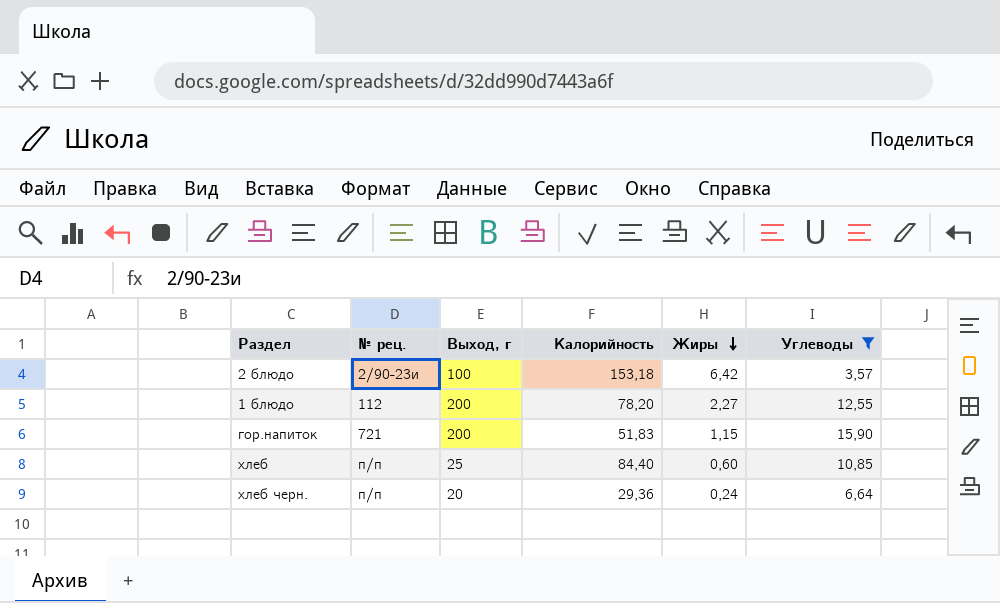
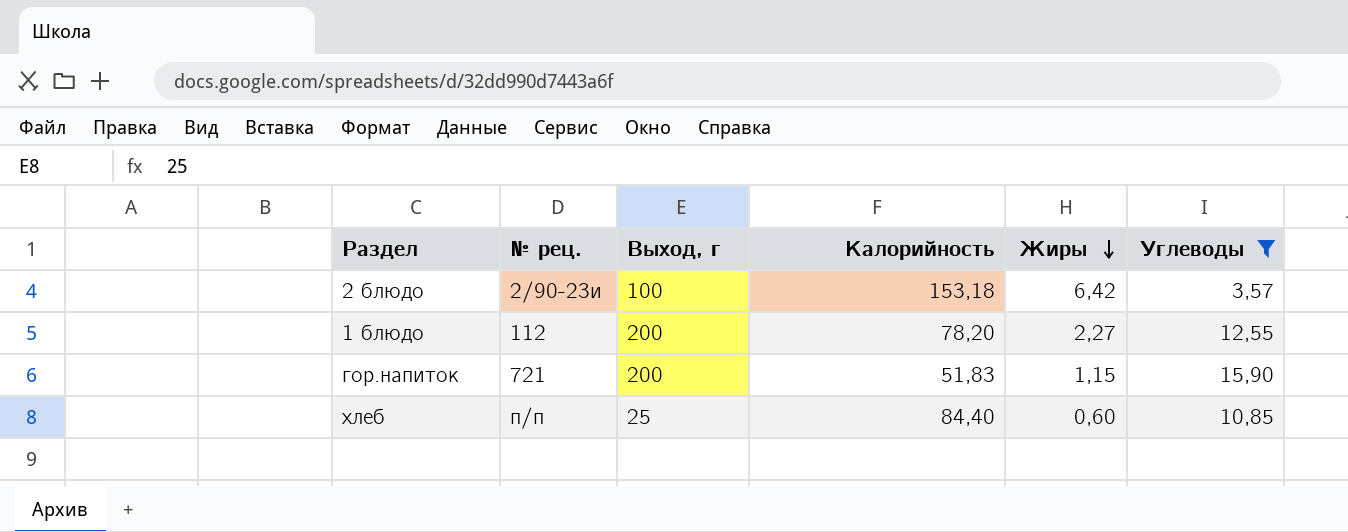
row хлеб черн.: п/п | 20 | 29,36 | 0,24 | 6,64 -> none

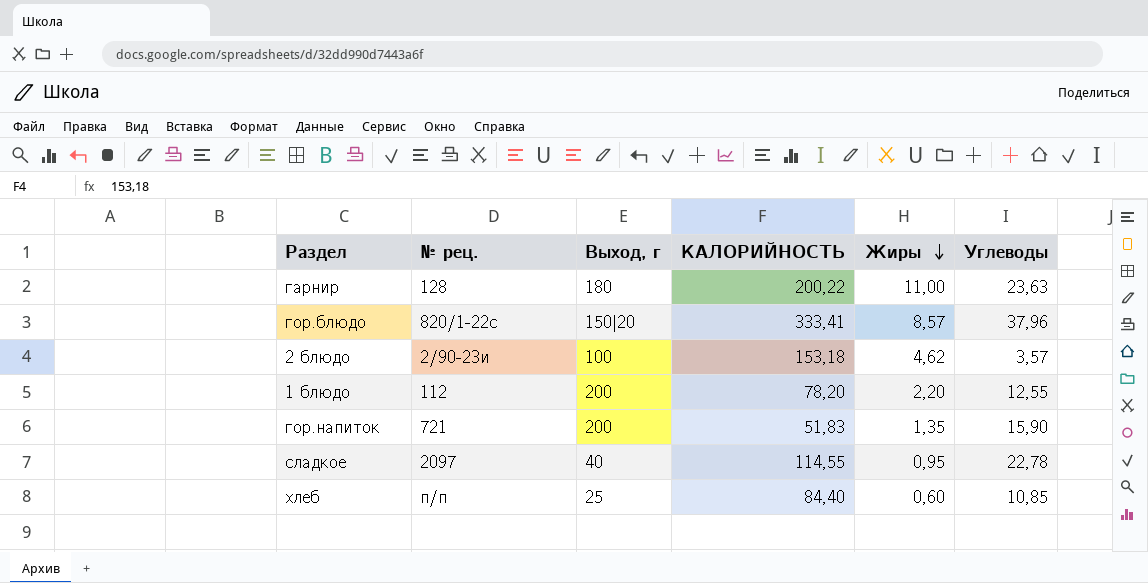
filter: Углеводы <= 15,90 -> none
column name: Калорийность -> КАЛОРИЙНОСТЬ
2 блюдо | Жиры: 6,42 -> 4,62
1 блюдо | Жиры: 2,27 -> 2,20
гор.напиток | Жиры: 1,15 -> 1,35

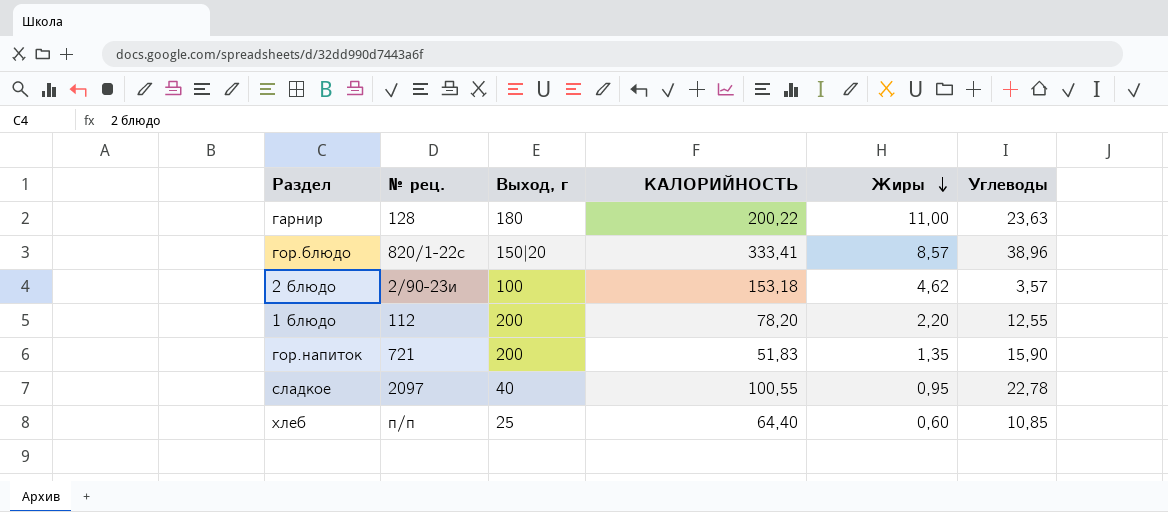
гор.блюдо | Углеводы: 37,96 -> 38,96
сладкое | КАЛОРИЙНОСТЬ: 114,55 -> 100,55
хлеб | КАЛОРИЙНОСТЬ: 84,40 -> 64,40

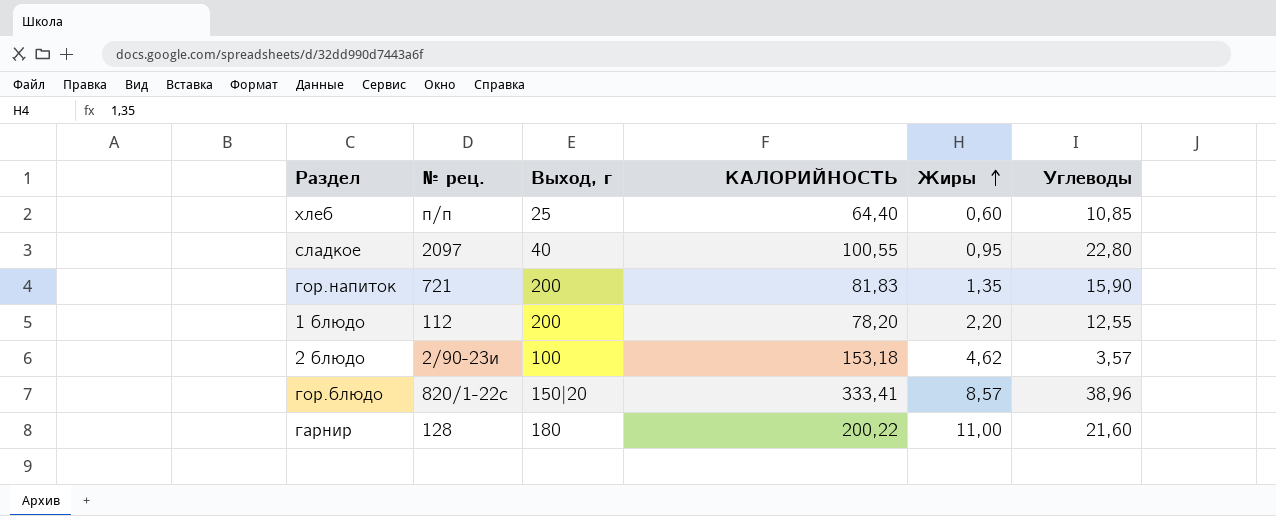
row order: Жиры descending -> Жиры ascending
сладкое | Углеводы: 22,78 -> 22,80
гор.напиток | КАЛОРИЙНОСТЬ: 51,83 -> 81,83
гарнир | Углеводы: 23,63 -> 21,60

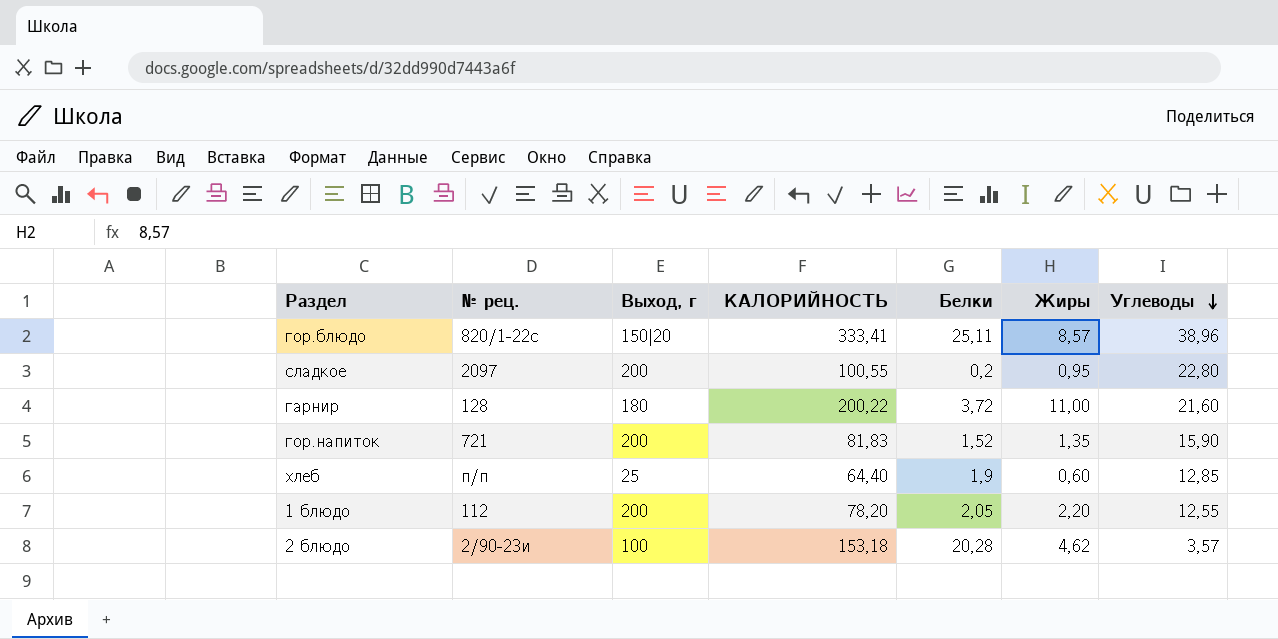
row order: Жиры ascending -> Углеводы descending
column Белки | position: none -> 5
сладкое | Выход, г: 40 -> 200
хлеб | Углеводы: 10,85 -> 12,85

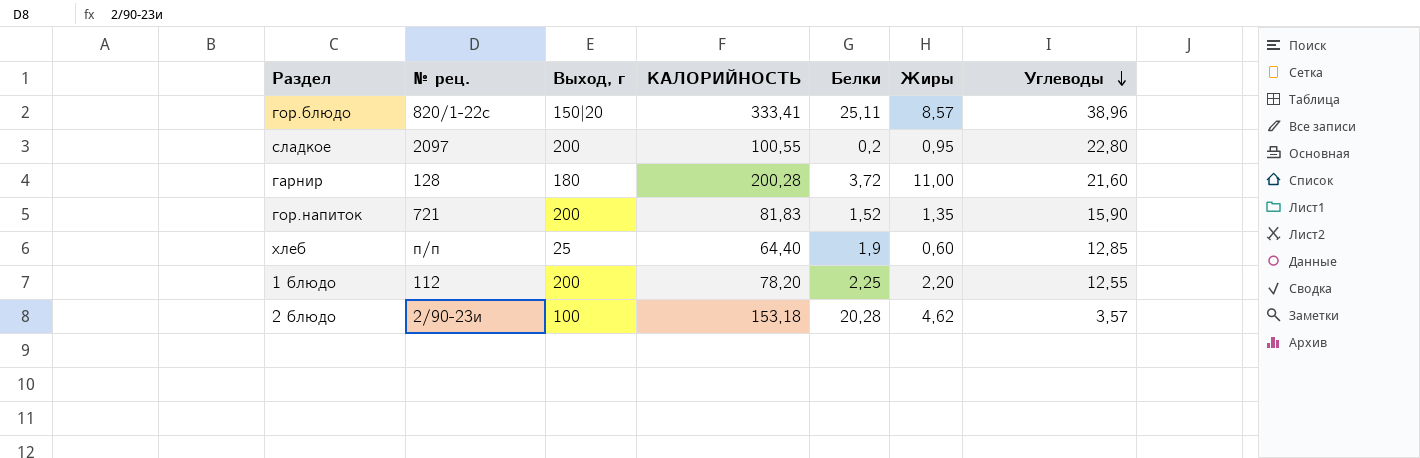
гарнир | КАЛОРИЙНОСТЬ: 200,22 -> 200,28
1 блюдо | Белки: 2,05 -> 2,25

